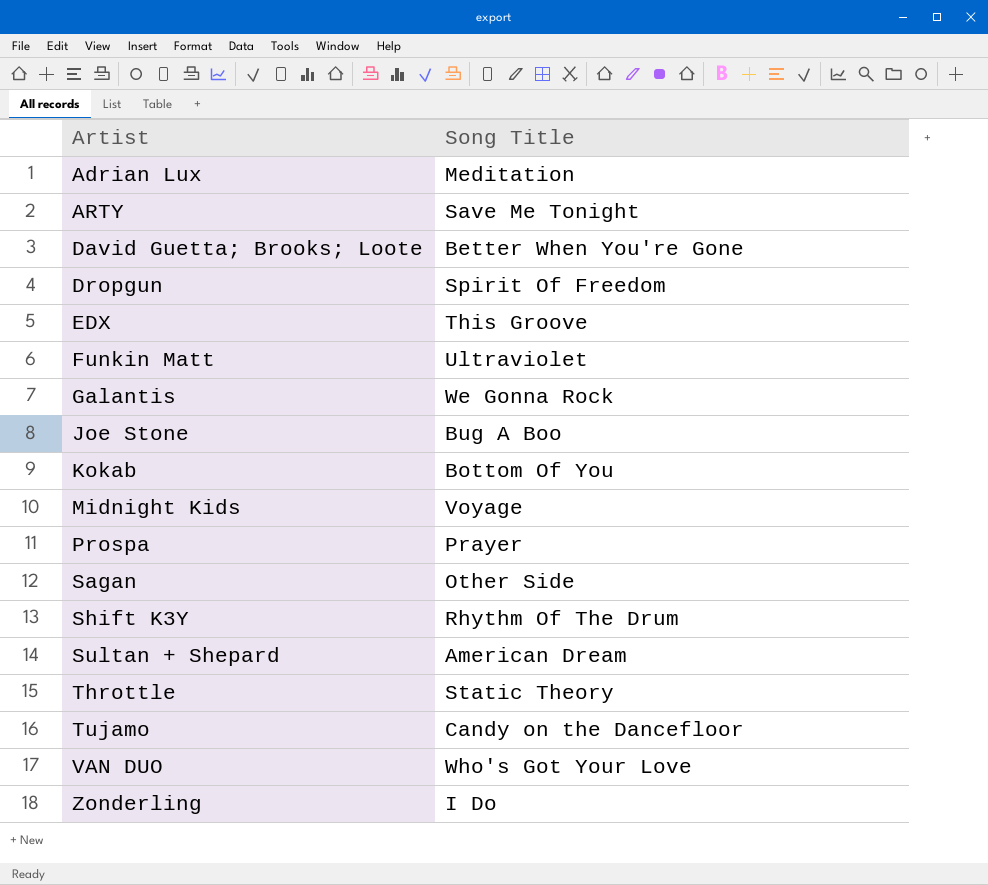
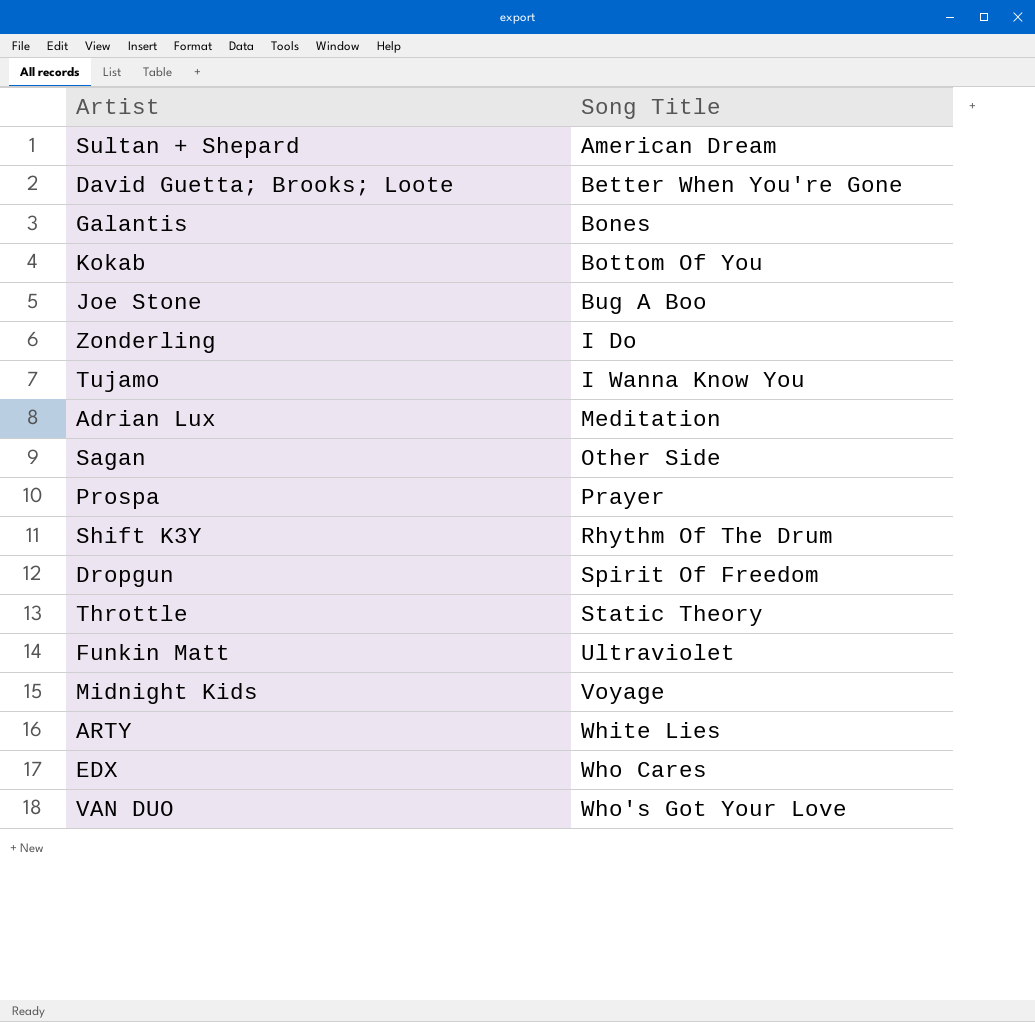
row order: Artist ascending -> Song Title ascending
Galantis | Song Title: We Gonna Rock -> Bones
Tujamo | Song Title: Candy on the Dancefloor -> I Wanna Know You
ARTY | Song Title: Save Me Tonight -> White Lies
EDX | Song Title: This Groove -> Who Cares

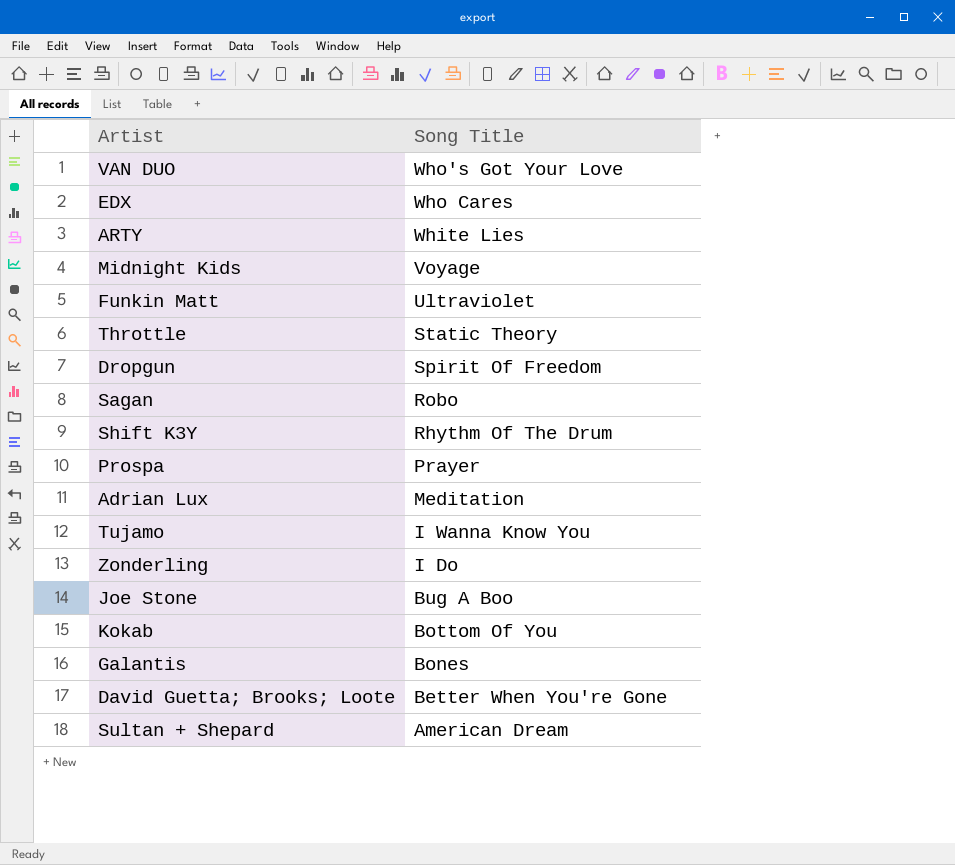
row order: Song Title ascending -> Song Title descending
Sagan | Song Title: Other Side -> Robo

